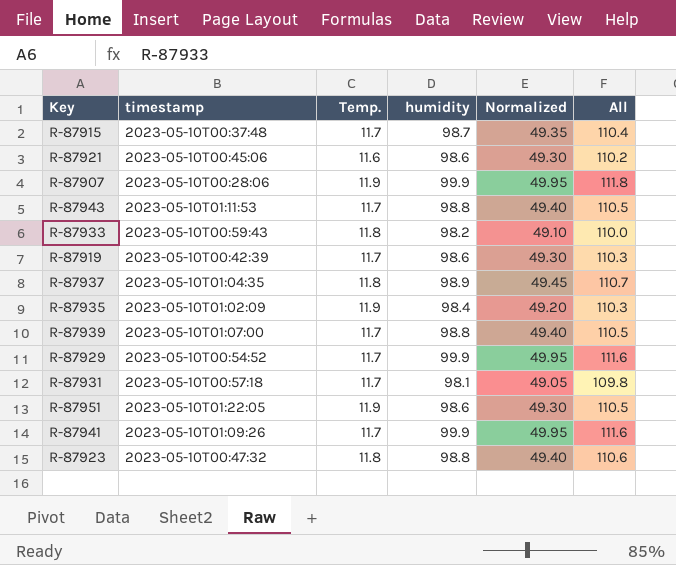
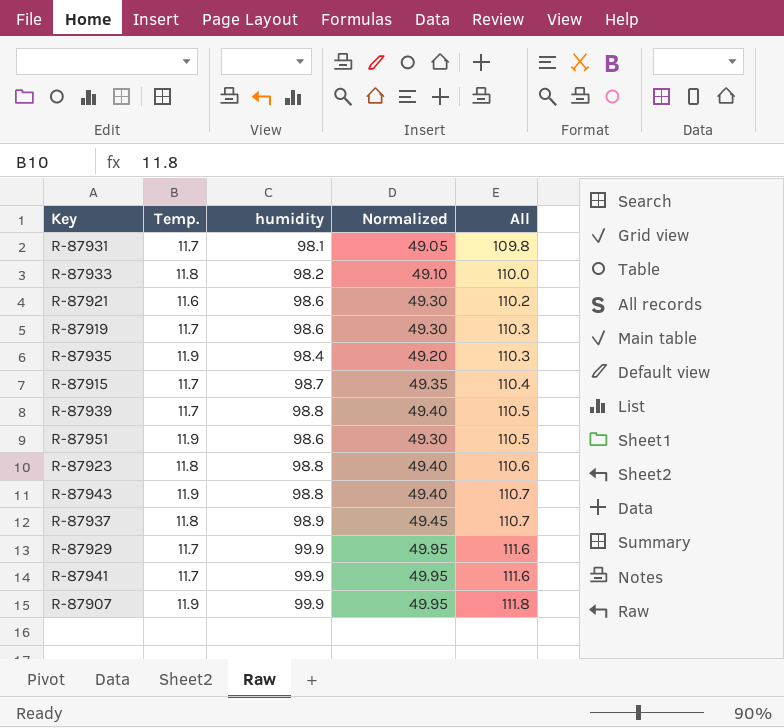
row order: none -> All ascending
column timestamp | position: 2 -> none
R-87943 | Temp.: 11.7 -> 11.9
R-87943 | All: 110.5 -> 110.7

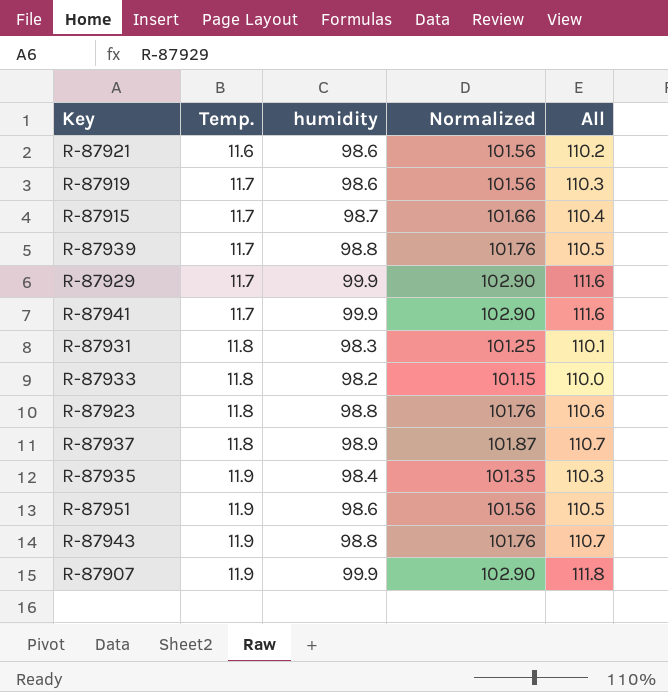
row order: All ascending -> Temp. ascending
column Normalized | formula: [humidity] * 0.5 -> [humidity] * 1.03
R-87931 | Temp.: 11.7 -> 11.8
R-87931 | humidity: 98.1 -> 98.3
R-87931 | All: 109.8 -> 110.1

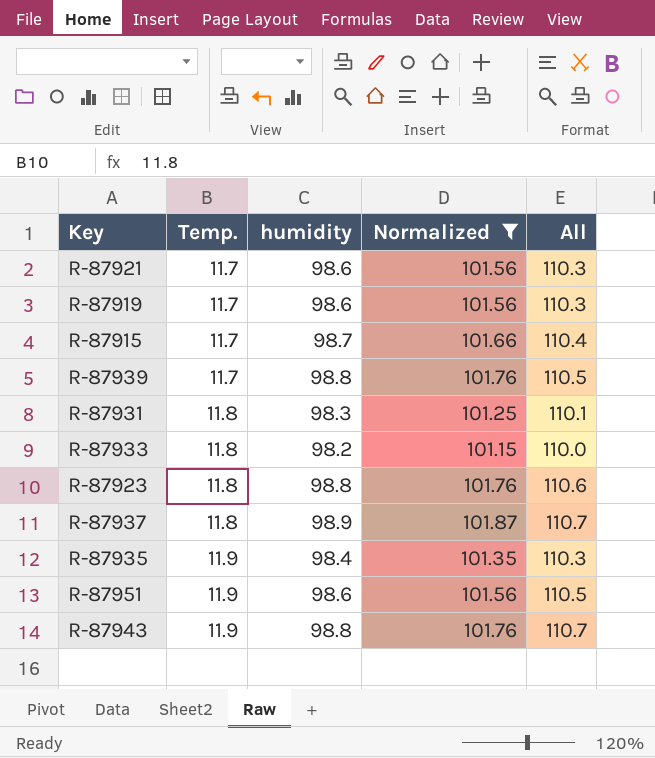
filter: none -> Normalized != 102.90
R-87921 | Temp.: 11.6 -> 11.7
R-87921 | All: 110.2 -> 110.3

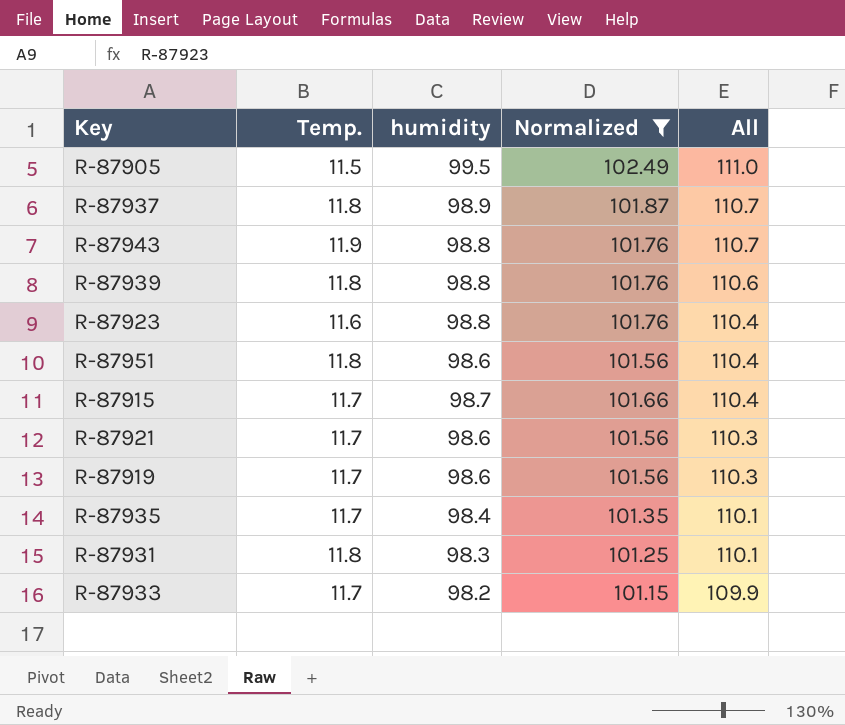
row order: Temp. ascending -> All descending
row R-87905: none -> 11.5 | 99.5 | 102.49 | 111.0
R-87939 | Temp.: 11.7 -> 11.8
R-87939 | All: 110.5 -> 110.6
R-87923 | Temp.: 11.8 -> 11.6
R-87923 | All: 110.6 -> 110.4
R-87951 | Temp.: 11.9 -> 11.8
R-87951 | All: 110.5 -> 110.4
R-87935 | Temp.: 11.9 -> 11.7
R-87935 | All: 110.3 -> 110.1
R-87933 | Temp.: 11.8 -> 11.7
R-87933 | All: 110.0 -> 109.9

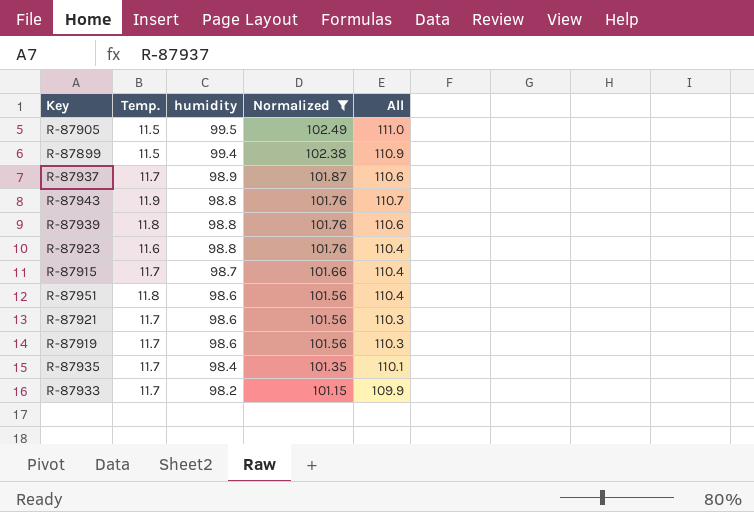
row order: All descending -> humidity descending
row R-87931: 11.8 | 98.3 | 101.25 | 110.1 -> none
row R-87899: none -> 11.5 | 99.4 | 102.38 | 110.9
R-87937 | Temp.: 11.8 -> 11.7
R-87937 | All: 110.7 -> 110.6

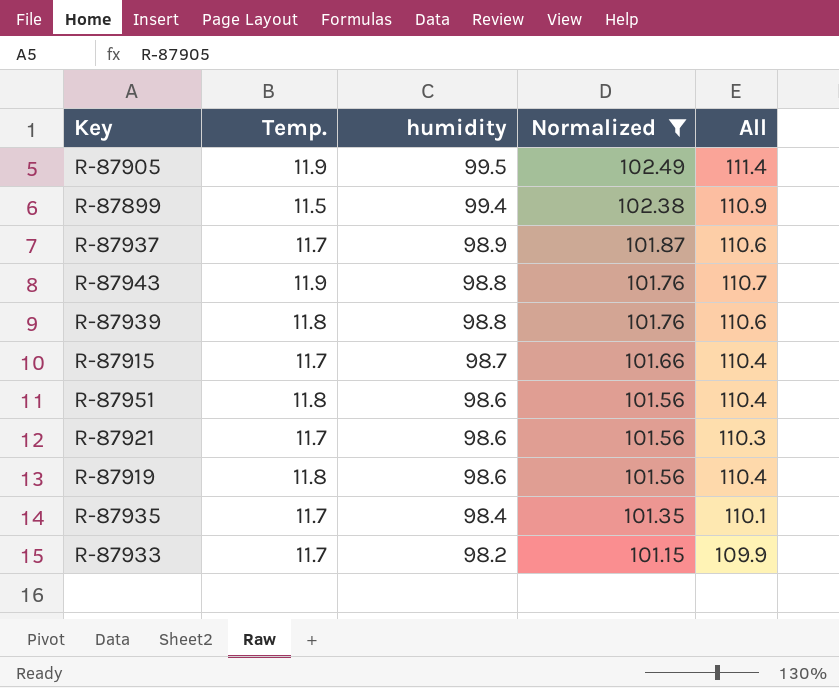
row R-87923: 11.6 | 98.8 | 101.76 | 110.4 -> none
R-87905 | Temp.: 11.5 -> 11.9
R-87905 | All: 111.0 -> 111.4
R-87919 | Temp.: 11.7 -> 11.8
R-87919 | All: 110.3 -> 110.4

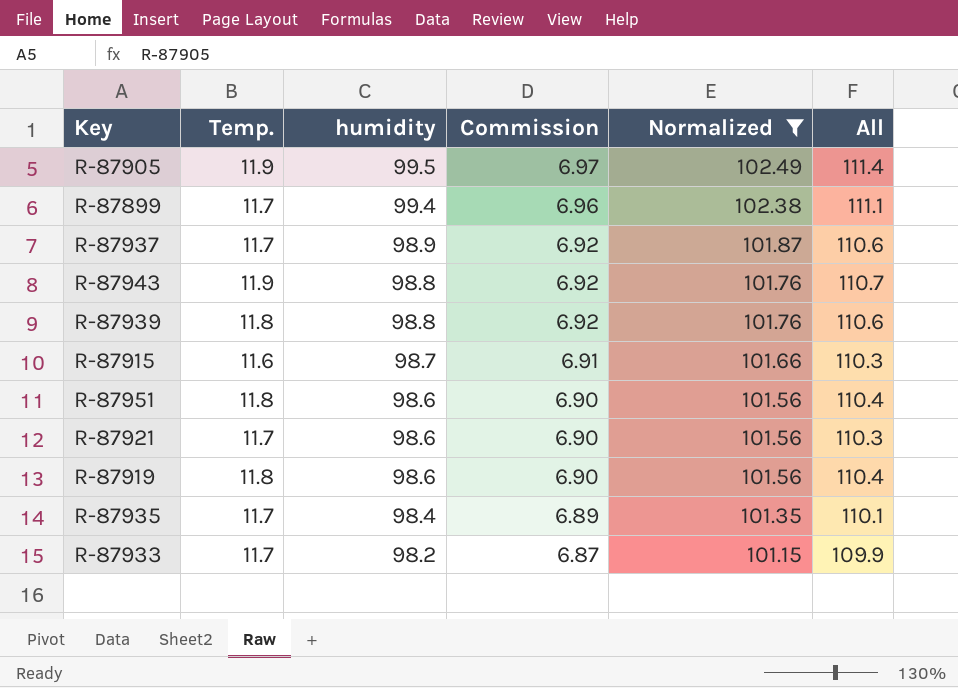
column Commission | formula: none -> [humidity] * 0.07
R-87899 | Temp.: 11.5 -> 11.7
R-87899 | All: 110.9 -> 111.1
R-87915 | Temp.: 11.7 -> 11.6
R-87915 | All: 110.4 -> 110.3

